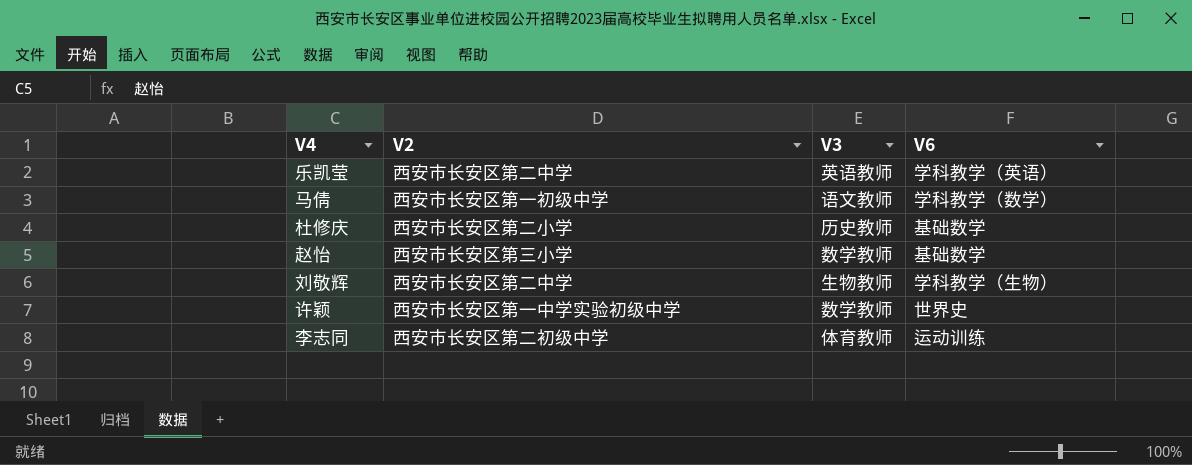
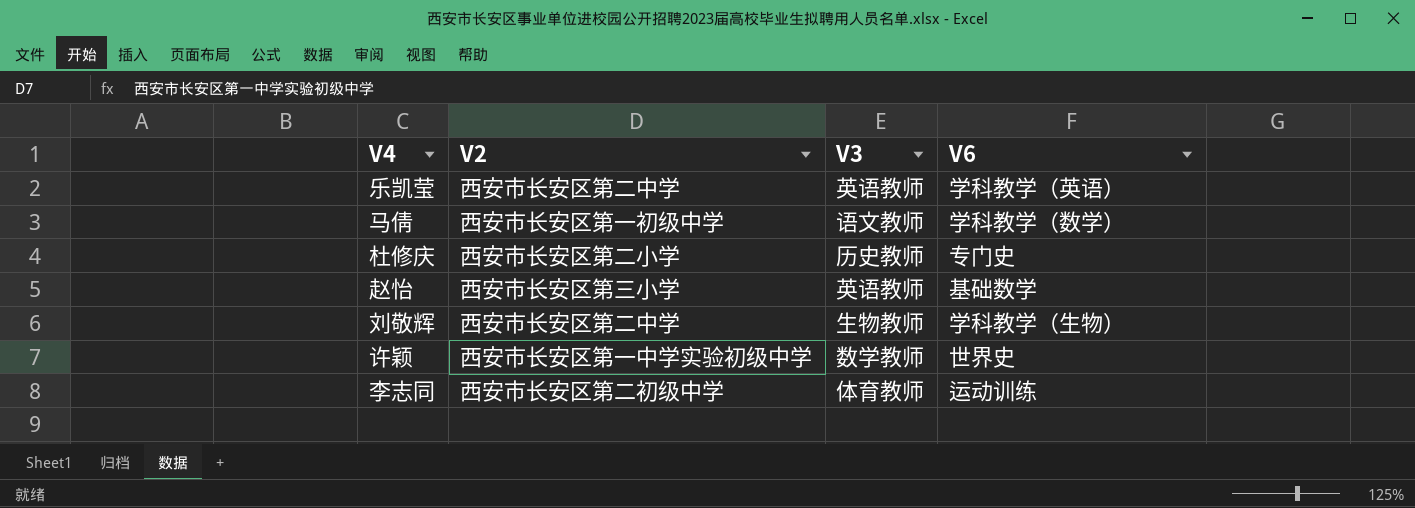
杜修庆 | V6: 基础数学 -> 专门史
赵怡 | V3: 数学教师 -> 英语教师

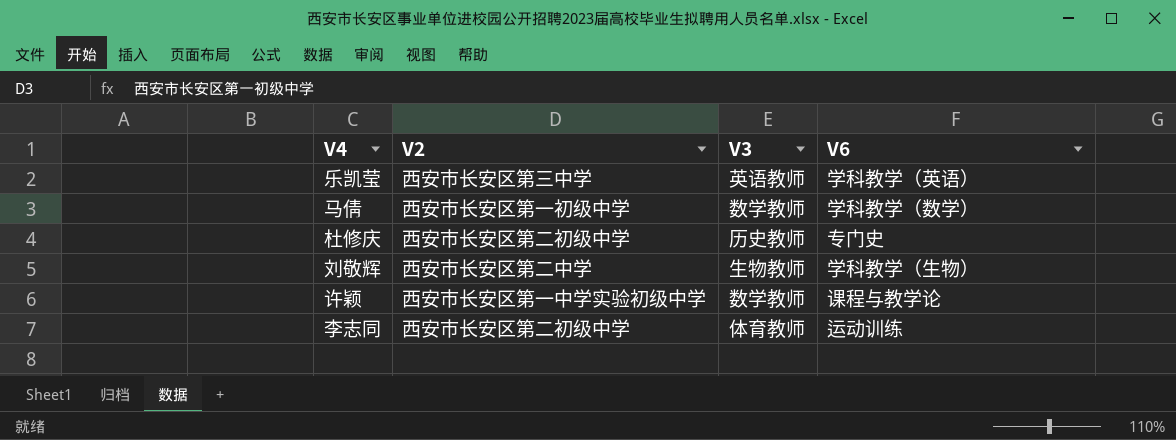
row 赵怡: 西安市长安区第三小学 | 英语教师 | 基础数学 -> none
乐凯莹 | V2: 西安市长安区第二中学 -> 西安市长安区第三中学
马倩 | V3: 语文教师 -> 数学教师
杜修庆 | V2: 西安市长安区第二小学 -> 西安市长安区第二初级中学
许颖 | V6: 世界史 -> 课程与教学论

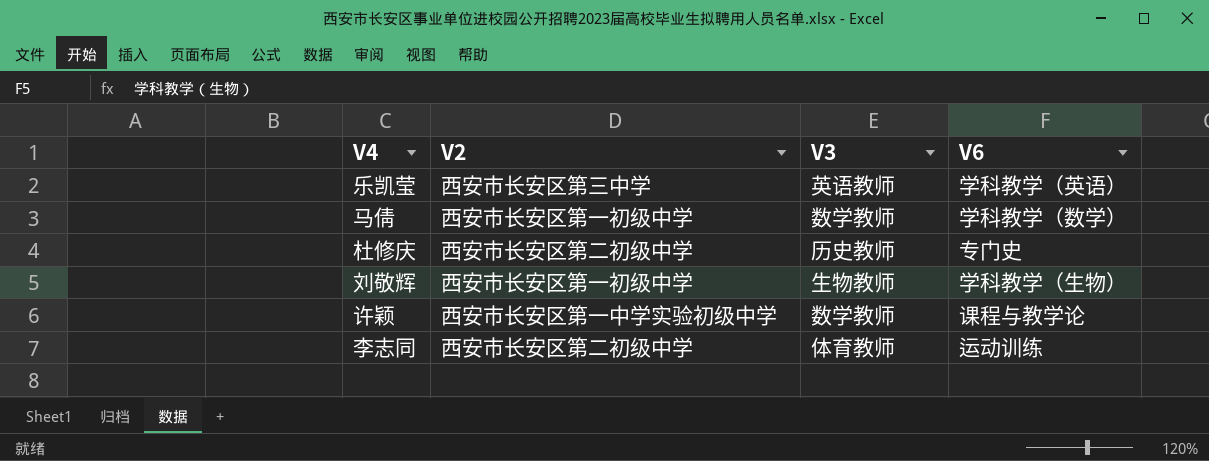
刘敬辉 | V2: 西安市长安区第二中学 -> 西安市长安区第一初级中学

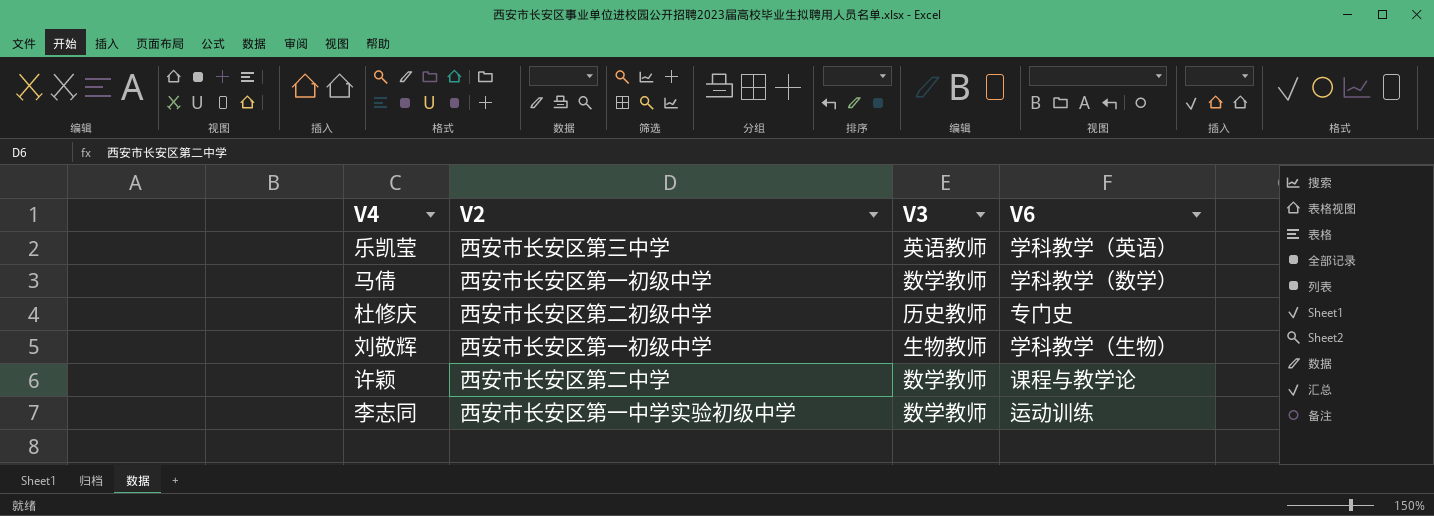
许颖 | V2: 西安市长安区第一中学实验初级中学 -> 西安市长安区第二中学
李志同 | V2: 西安市长安区第二初级中学 -> 西安市长安区第一中学实验初级中学
李志同 | V3: 体育教师 -> 数学教师

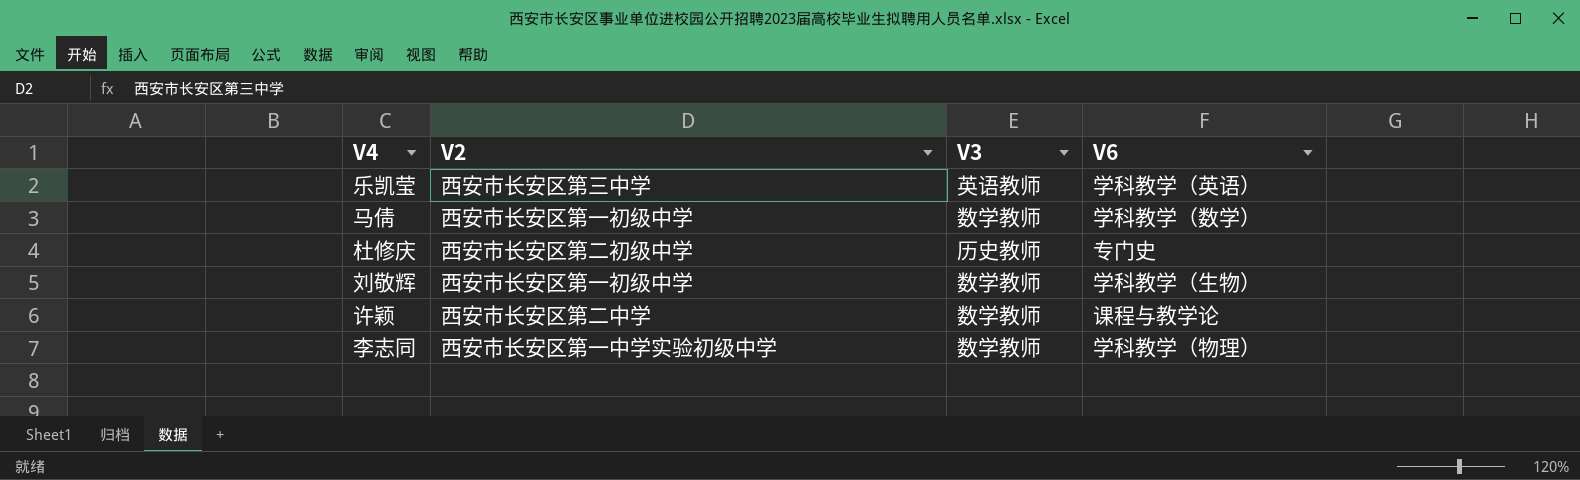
刘敬辉 | V3: 生物教师 -> 数学教师
李志同 | V6: 运动训练 -> 学科教学（物理）

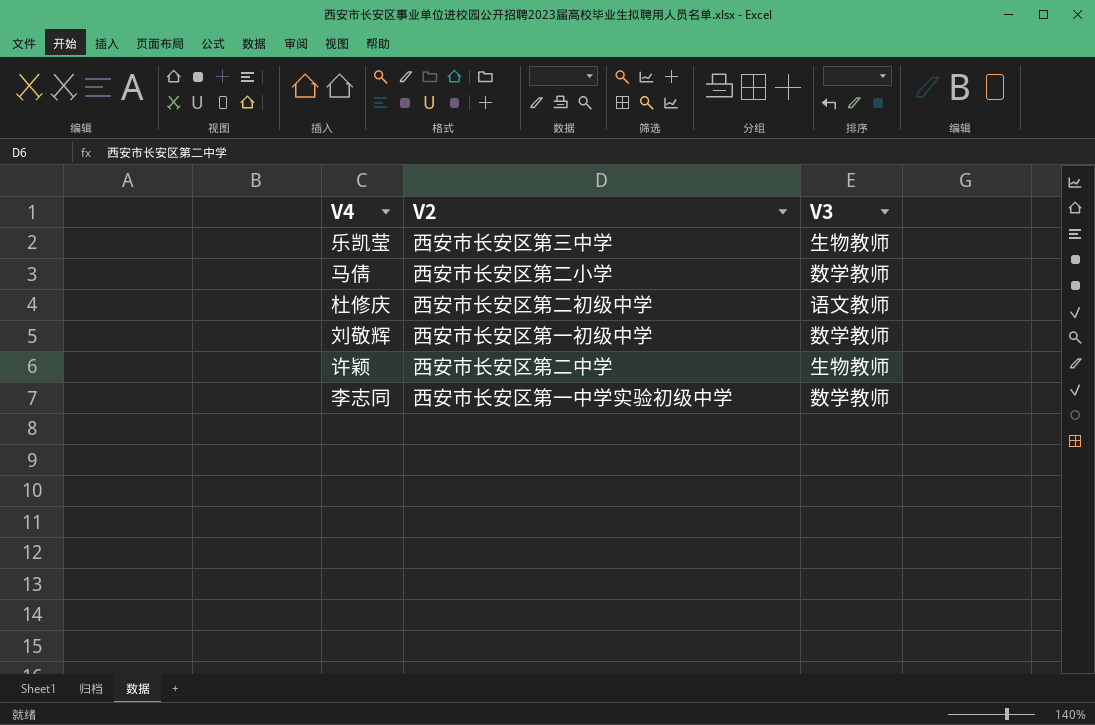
column V6 | position: 4 -> none
乐凯莹 | V3: 英语教师 -> 生物教师
马倩 | V2: 西安市长安区第一初级中学 -> 西安市长安区第二小学
杜修庆 | V3: 历史教师 -> 语文教师
许颖 | V3: 数学教师 -> 生物教师

